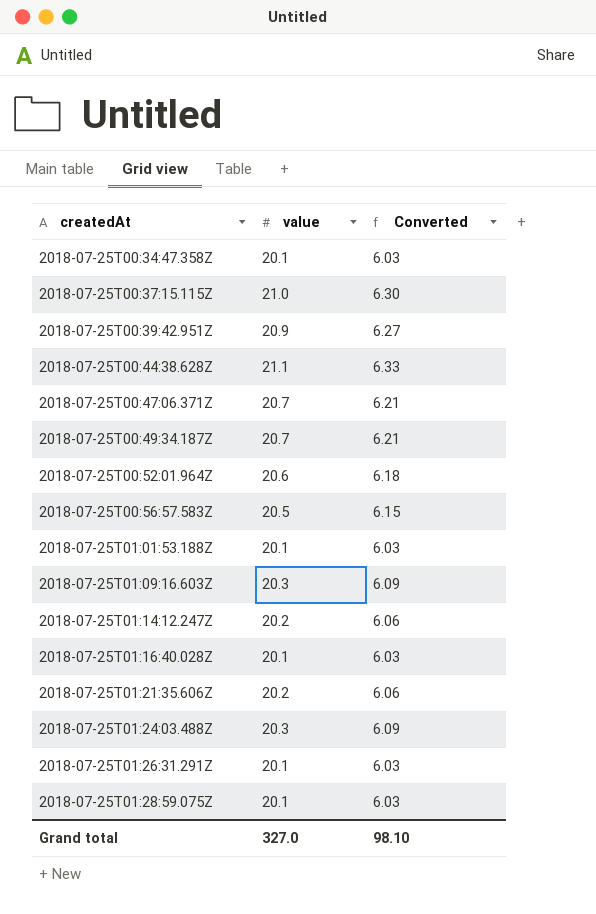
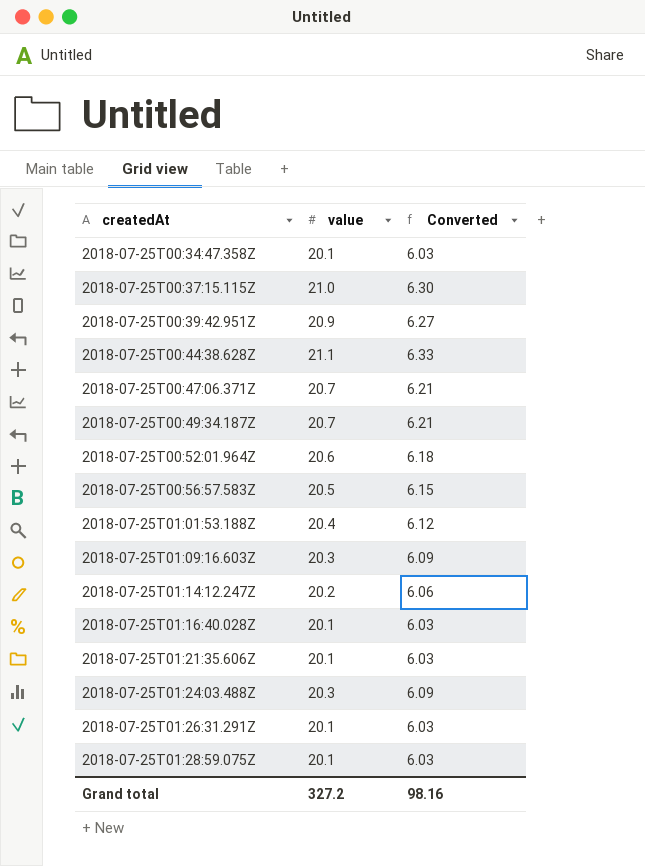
2018-07-25T01:01:53.188Z | value: 20.1 -> 20.4
2018-07-25T01:01:53.188Z | Converted: 6.03 -> 6.12
2018-07-25T01:21:35.606Z | value: 20.2 -> 20.1
2018-07-25T01:21:35.606Z | Converted: 6.06 -> 6.03
Grand total | value: 327.0 -> 327.2
Grand total | Converted: 98.10 -> 98.16

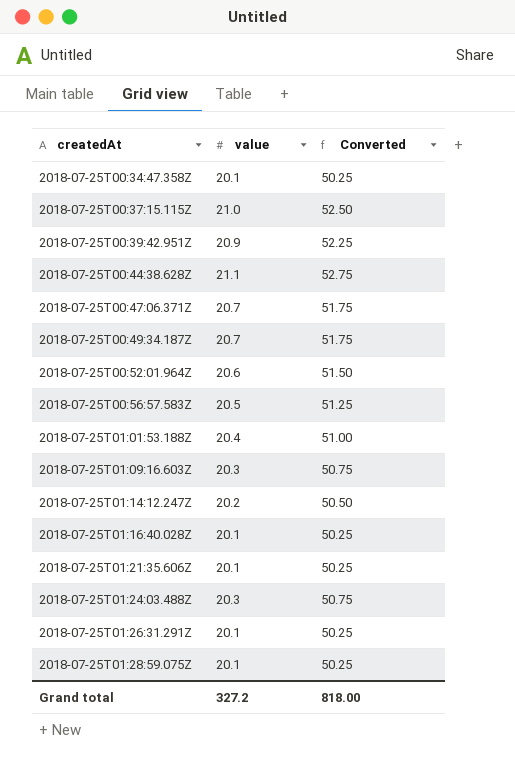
column Converted | formula: [value] * 0.3 -> [value] * 2.5
Grand total | Converted: 98.16 -> 818.00

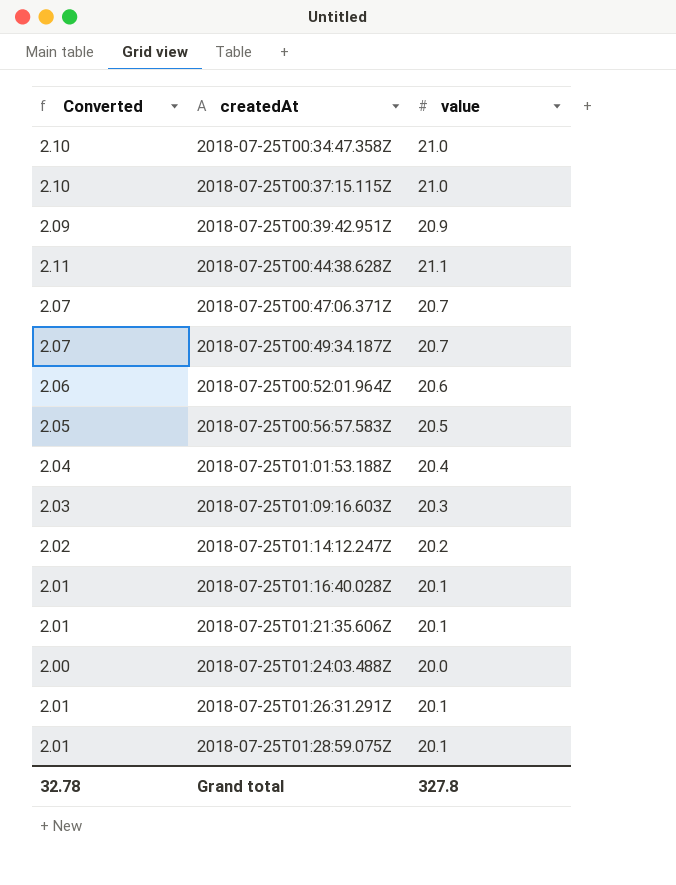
column Converted | formula: [value] * 2.5 -> [value] * 0.1
column Converted | position: 3 -> 1
2018-07-25T00:34:47.358Z | value: 20.1 -> 21.0
2018-07-25T01:24:03.488Z | value: 20.3 -> 20.0
Grand total | Converted: 818.00 -> 32.78
Grand total | value: 327.2 -> 327.8

